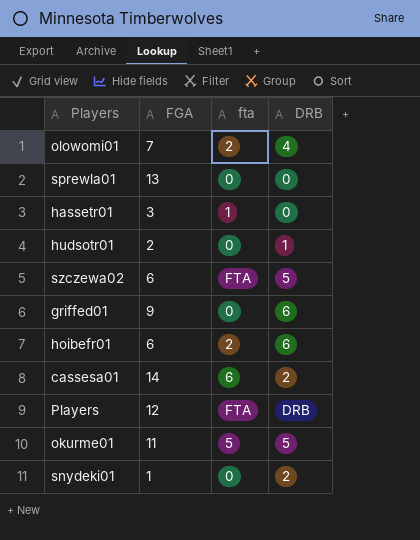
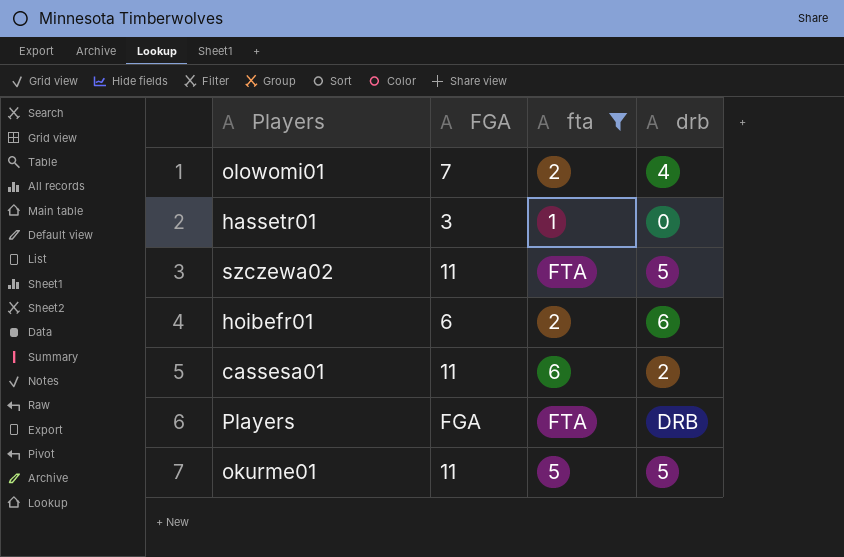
filter: none -> fta != 0
column name: DRB -> drb
szczewa02 | FGA: 6 -> 11
cassesa01 | FGA: 14 -> 11
Players | FGA: 12 -> FGA

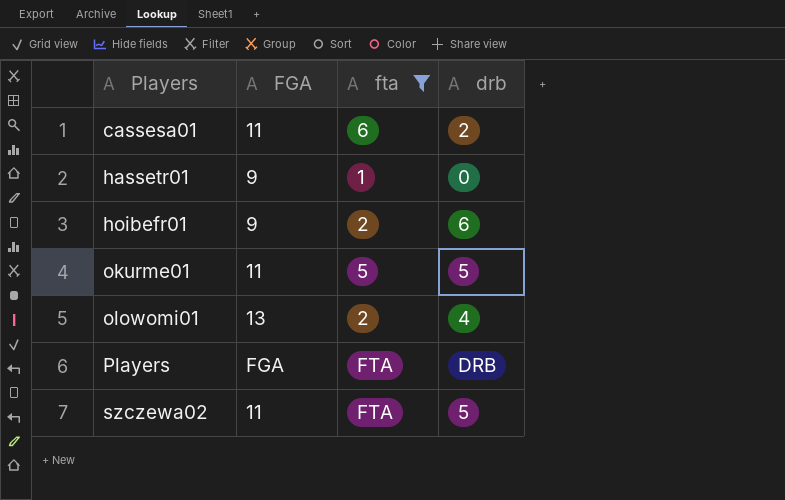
row order: none -> Players ascending
hassetr01 | FGA: 3 -> 9
hoibefr01 | FGA: 6 -> 9
olowomi01 | FGA: 7 -> 13

